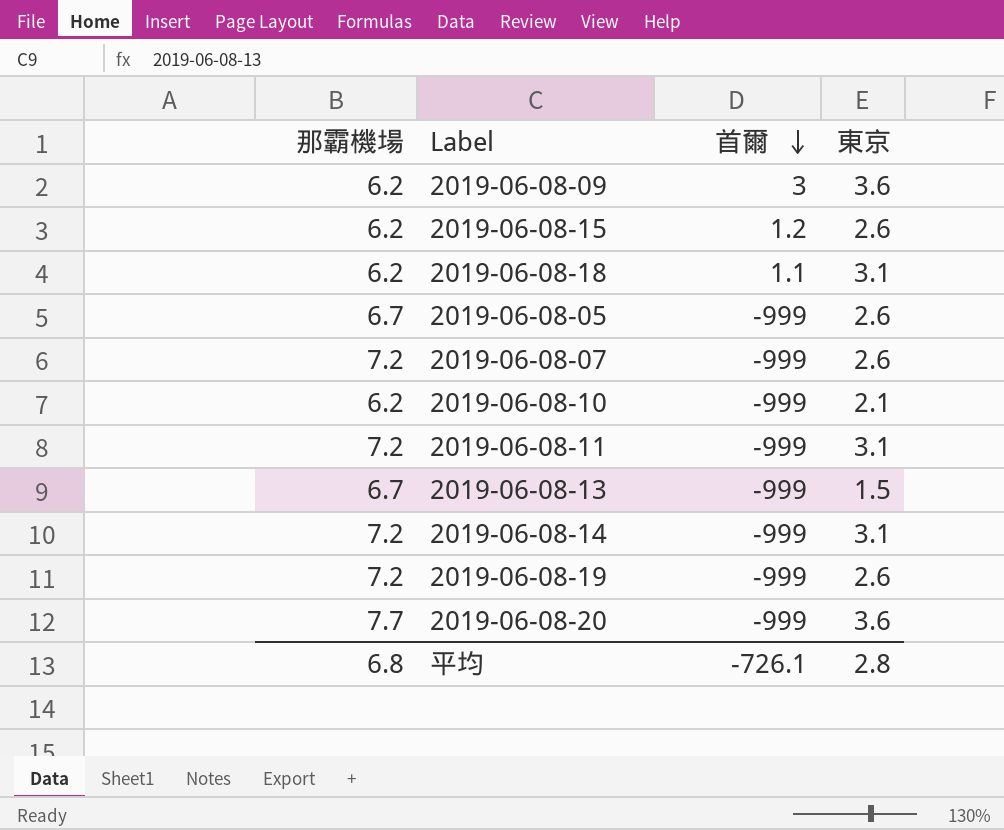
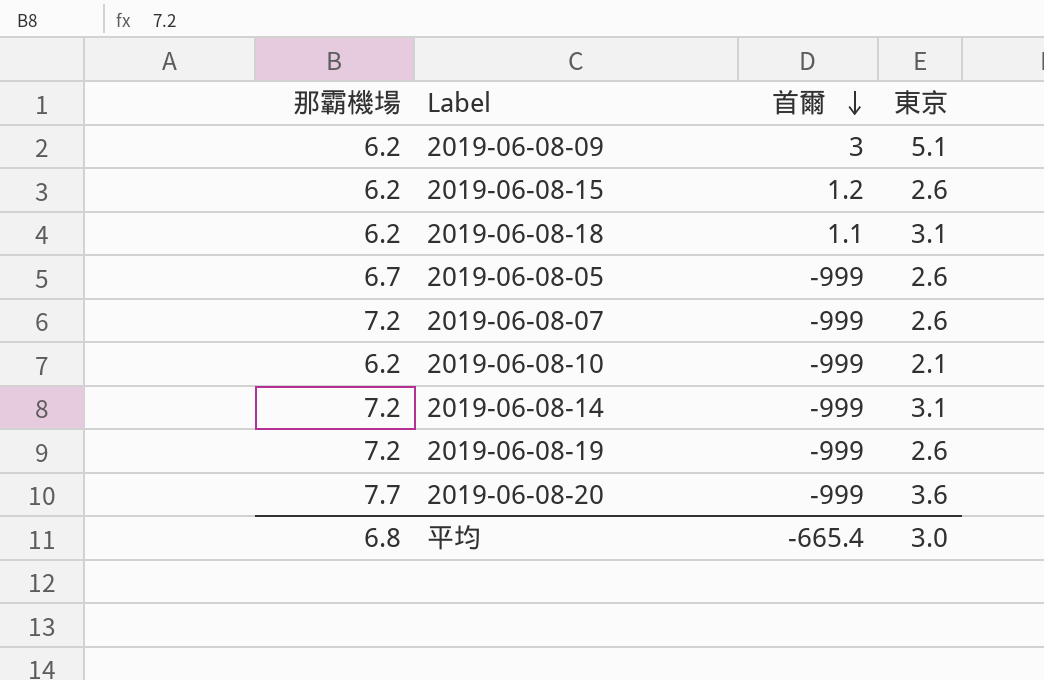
row 2019-06-08-11: 7.2 | -999 | 3.1 -> none
row 2019-06-08-13: 6.7 | -999 | 1.5 -> none
2019-06-08-09 | 東京: 3.6 -> 5.1
平均 | 首爾: -726.1 -> -665.4
平均 | 東京: 2.8 -> 3.0

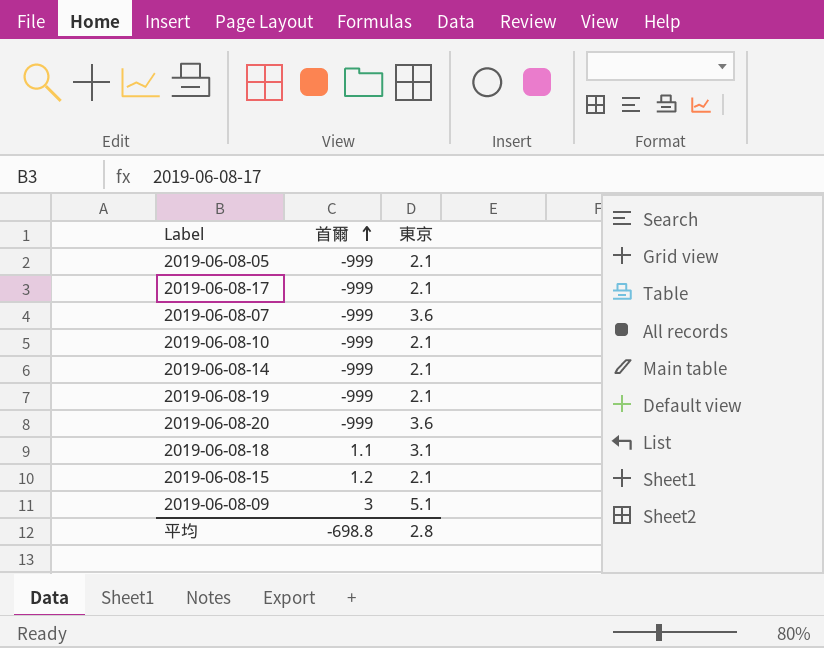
row order: 首爾 descending -> 首爾 ascending
column 那霸機場 | position: 1 -> none
2019-06-08-05 | 東京: 2.6 -> 2.1
row 2019-06-08-17: none -> -999 | 2.1
2019-06-08-07 | 東京: 2.6 -> 3.6
2019-06-08-14 | 東京: 3.1 -> 2.1
2019-06-08-19 | 東京: 2.6 -> 2.1
2019-06-08-15 | 東京: 2.6 -> 2.1
平均 | 首爾: -665.4 -> -698.8
平均 | 東京: 3.0 -> 2.8

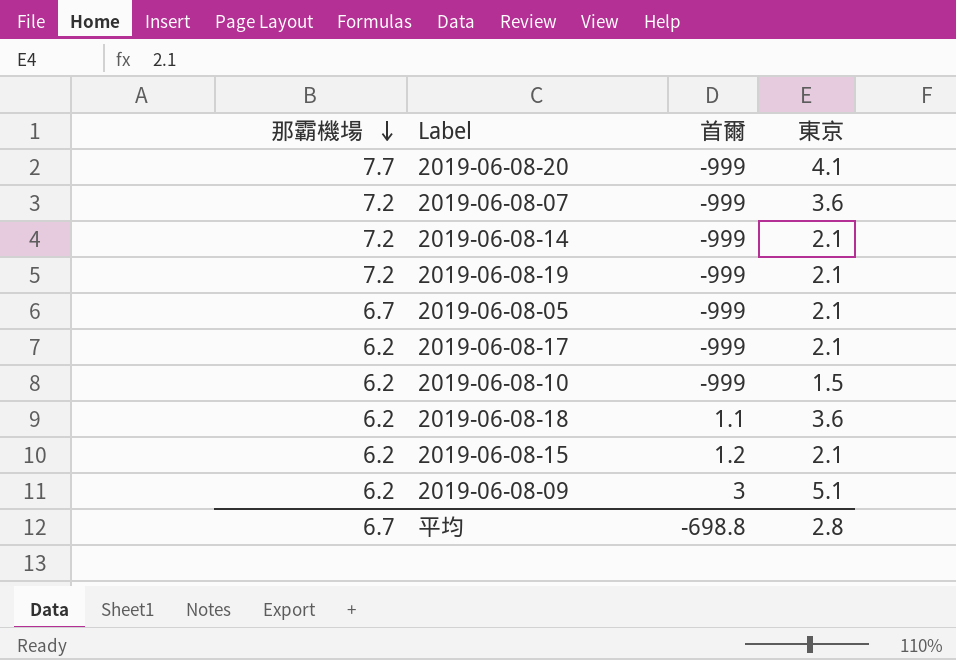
row order: 首爾 ascending -> 那霸機場 descending
column 那霸機場 | position: none -> 1
2019-06-08-20 | 東京: 3.6 -> 4.1
2019-06-08-10 | 東京: 2.1 -> 1.5
2019-06-08-18 | 東京: 3.1 -> 3.6

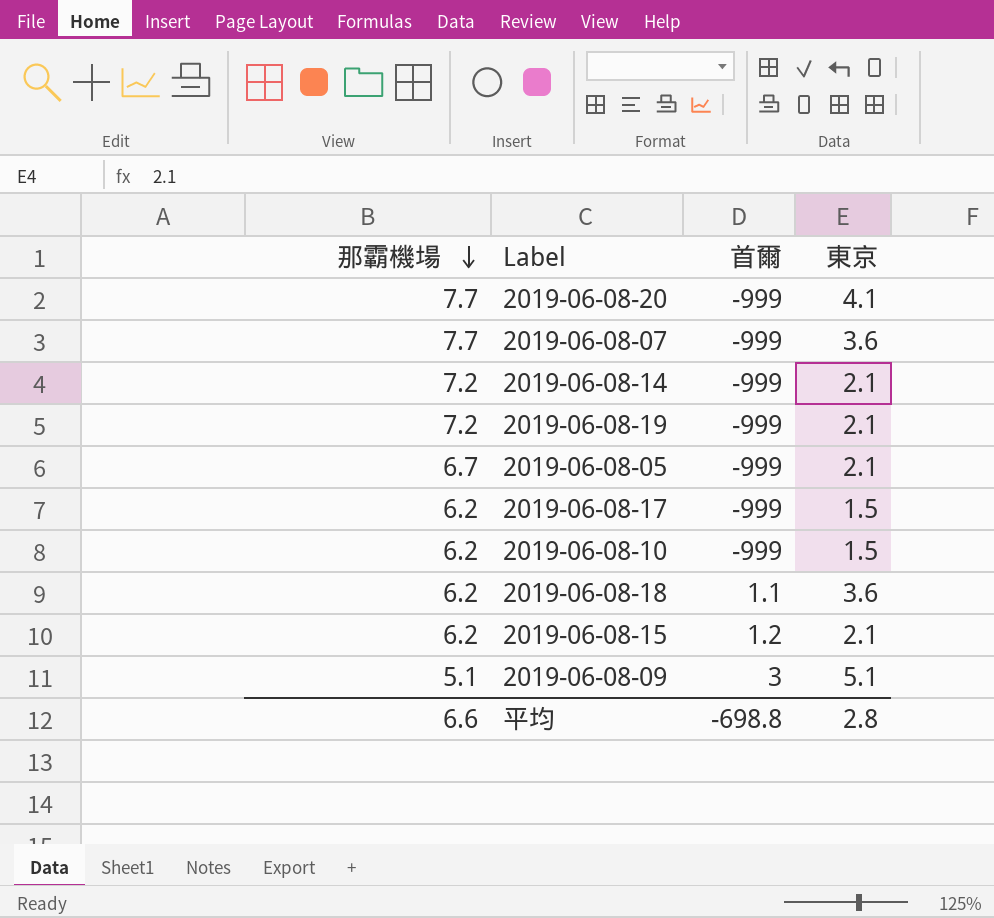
2019-06-08-07 | 那霸機場: 7.2 -> 7.7
2019-06-08-17 | 東京: 2.1 -> 1.5
2019-06-08-09 | 那霸機場: 6.2 -> 5.1
平均 | 那霸機場: 6.7 -> 6.6

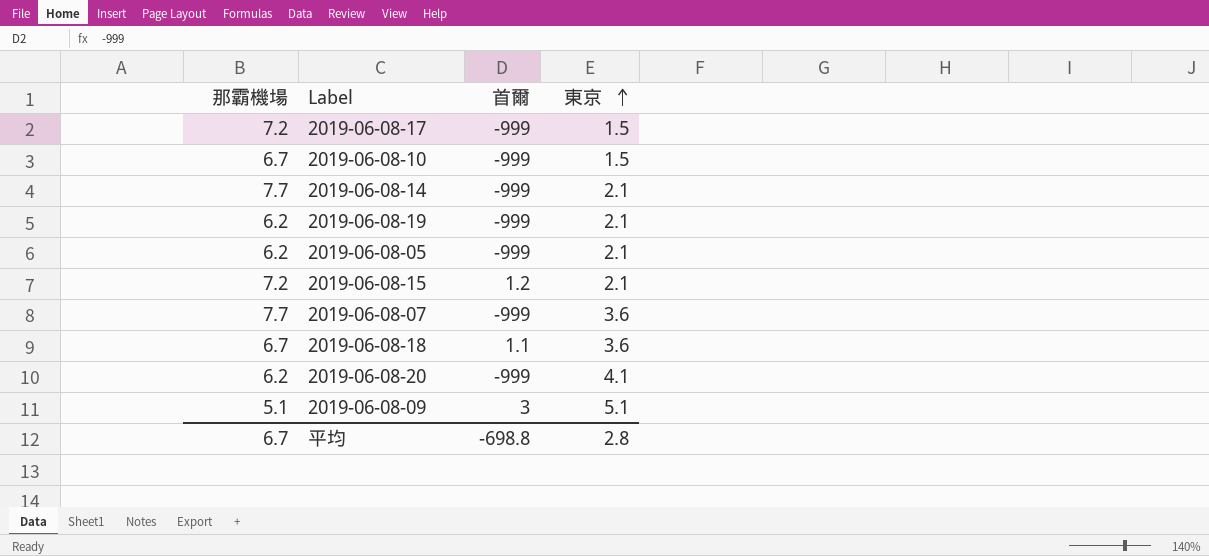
row order: 那霸機場 descending -> 東京 ascending
2019-06-08-17 | 那霸機場: 6.2 -> 7.2
2019-06-08-10 | 那霸機場: 6.2 -> 6.7
2019-06-08-14 | 那霸機場: 7.2 -> 7.7
2019-06-08-19 | 那霸機場: 7.2 -> 6.2
2019-06-08-05 | 那霸機場: 6.7 -> 6.2
2019-06-08-15 | 那霸機場: 6.2 -> 7.2
2019-06-08-18 | 那霸機場: 6.2 -> 6.7
2019-06-08-20 | 那霸機場: 7.7 -> 6.2
平均 | 那霸機場: 6.6 -> 6.7

